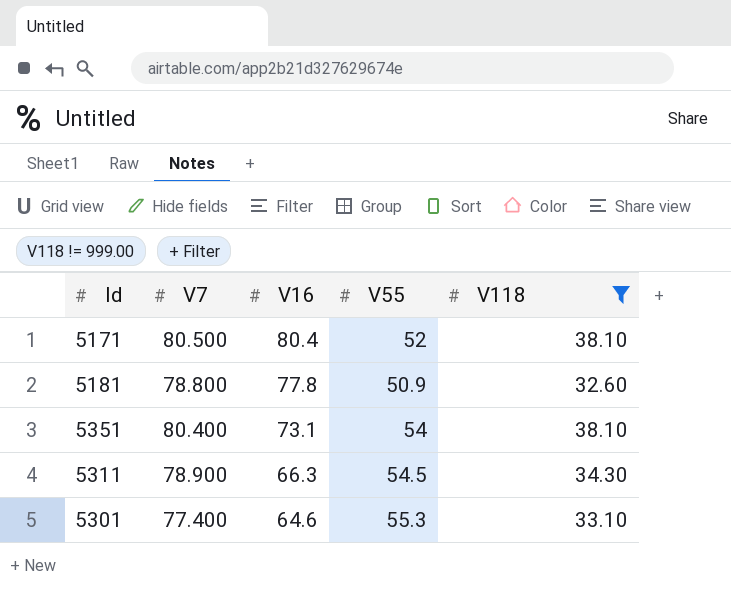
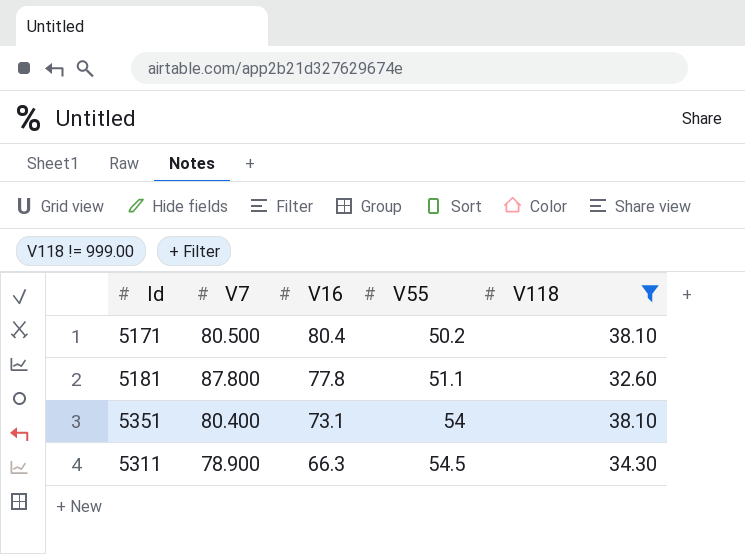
row 5301: 77.400 | 64.6 | 55.3 | 33.10 -> none
5171 | V55: 52 -> 50.2
5181 | V7: 78.800 -> 87.800
5181 | V55: 50.9 -> 51.1

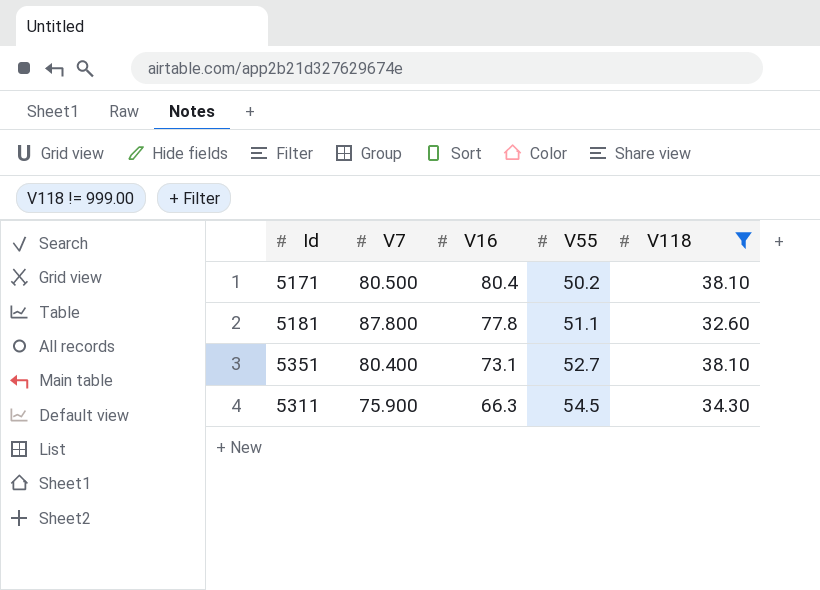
5351 | V55: 54 -> 52.7
5311 | V7: 78.900 -> 75.900

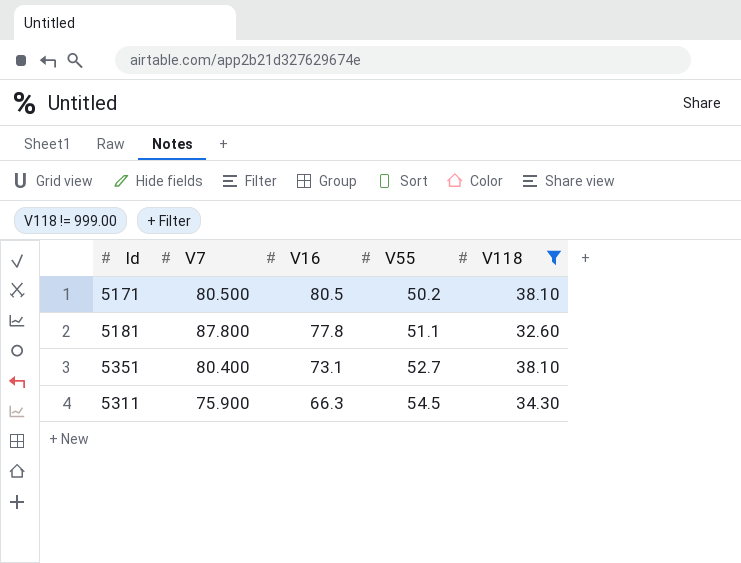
5171 | V16: 80.4 -> 80.5

